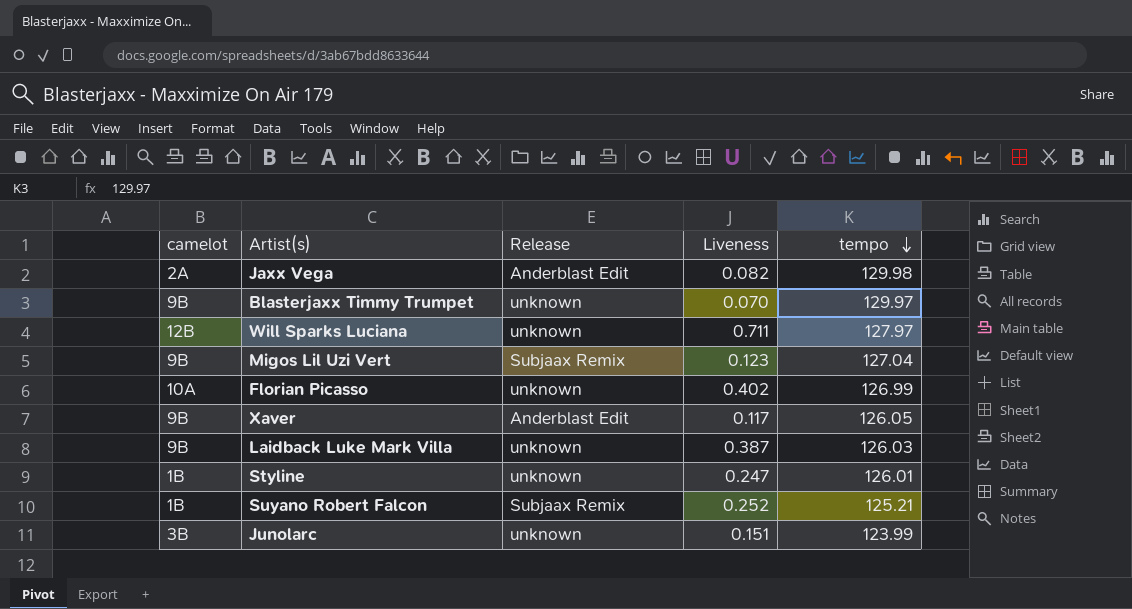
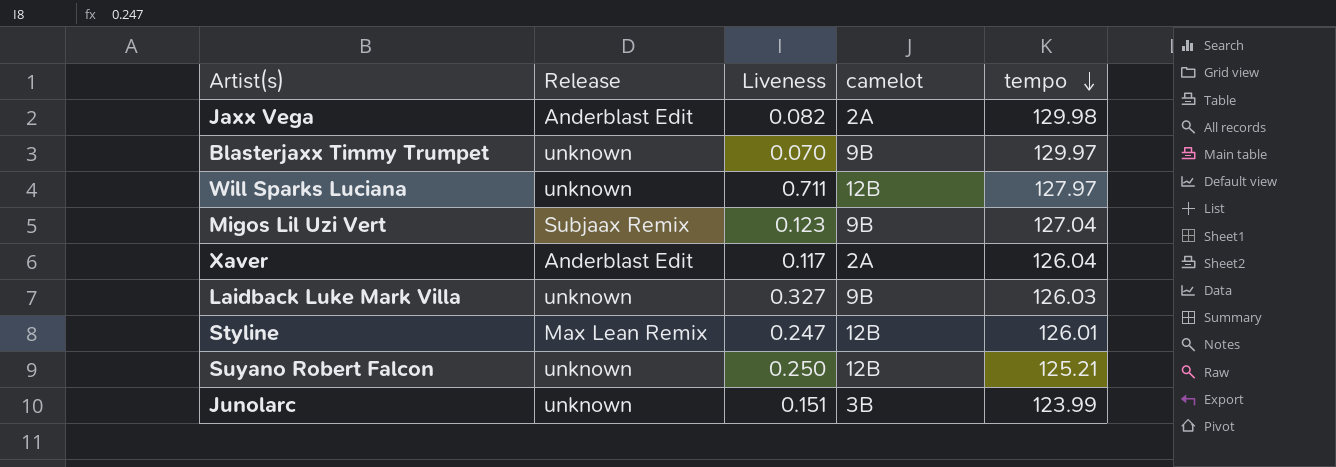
column camelot | position: 1 -> 4
row Florian Picasso: 10A | unknown | 0.402 | 126.99 -> none
Xaver | camelot: 9B -> 2A
Xaver | tempo: 126.05 -> 126.04
Laidback Luke Mark Villa | Liveness: 0.387 -> 0.327
Styline | Release: unknown -> Max Lean Remix
Styline | camelot: 1B -> 12B
Suyano Robert Falcon | Release: Subjaax Remix -> unknown
Suyano Robert Falcon | Liveness: 0.252 -> 0.250
Suyano Robert Falcon | camelot: 1B -> 12B

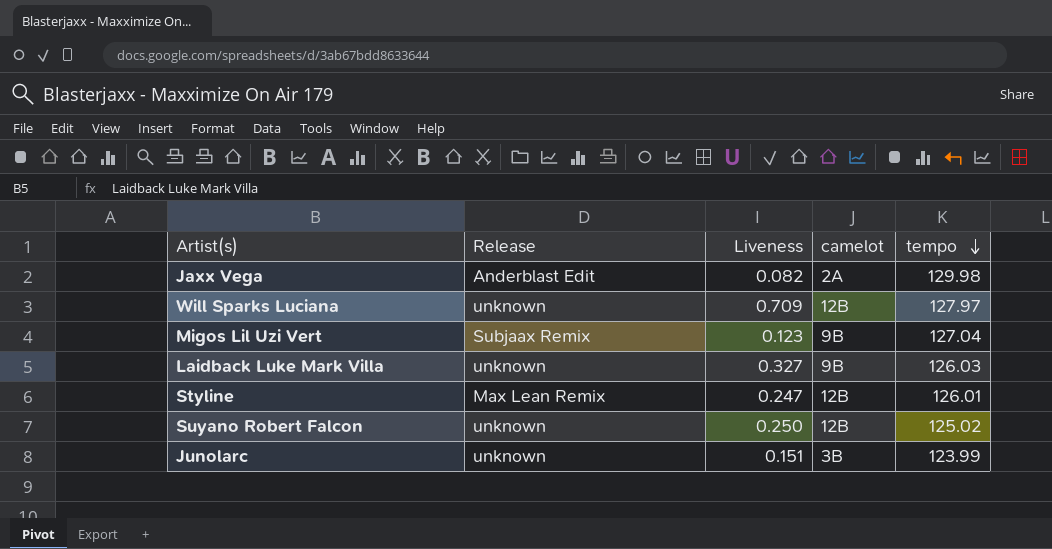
row Blasterjaxx Timmy Trumpet: unknown | 0.070 | 9B | 129.97 -> none
row Xaver: Anderblast Edit | 0.117 | 2A | 126.04 -> none
Will Sparks Luciana | Liveness: 0.711 -> 0.709
Suyano Robert Falcon | tempo: 125.21 -> 125.02

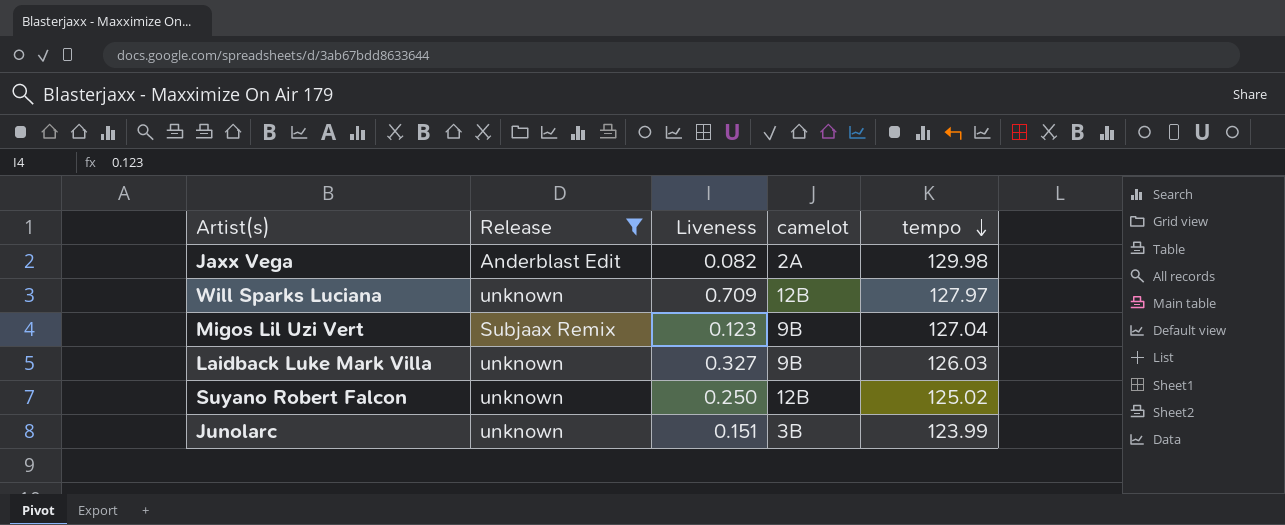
filter: none -> Release != Max Lean Remix

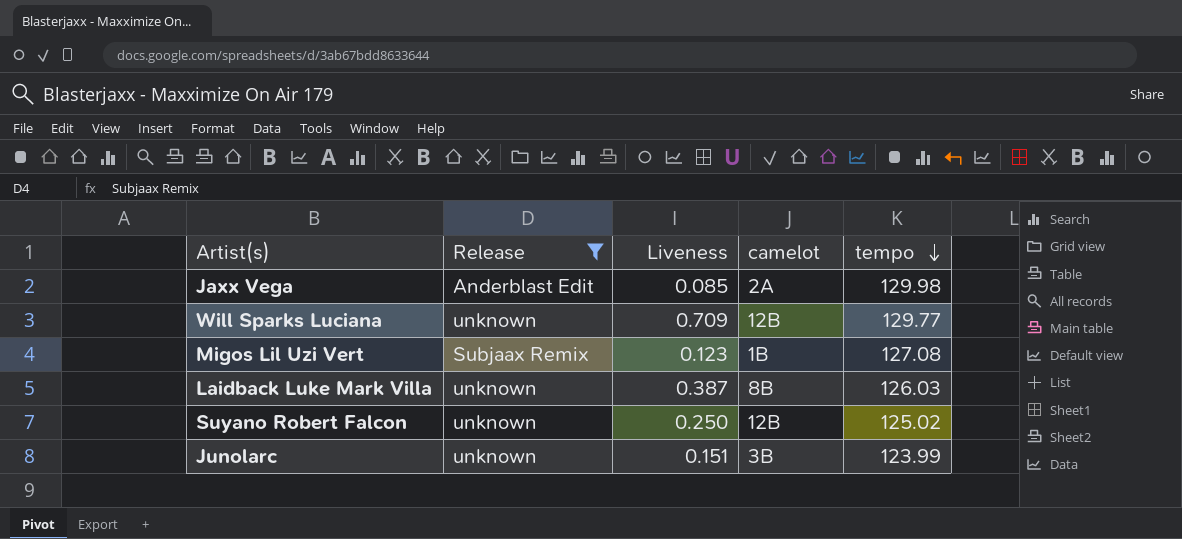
Jaxx Vega | Liveness: 0.082 -> 0.085
Will Sparks Luciana | tempo: 127.97 -> 129.77
Migos Lil Uzi Vert | camelot: 9B -> 1B
Migos Lil Uzi Vert | tempo: 127.04 -> 127.08
Laidback Luke Mark Villa | Liveness: 0.327 -> 0.387
Laidback Luke Mark Villa | camelot: 9B -> 8B

